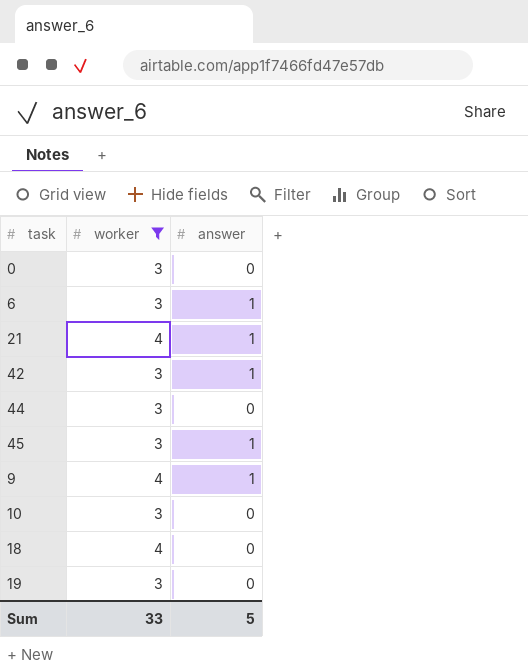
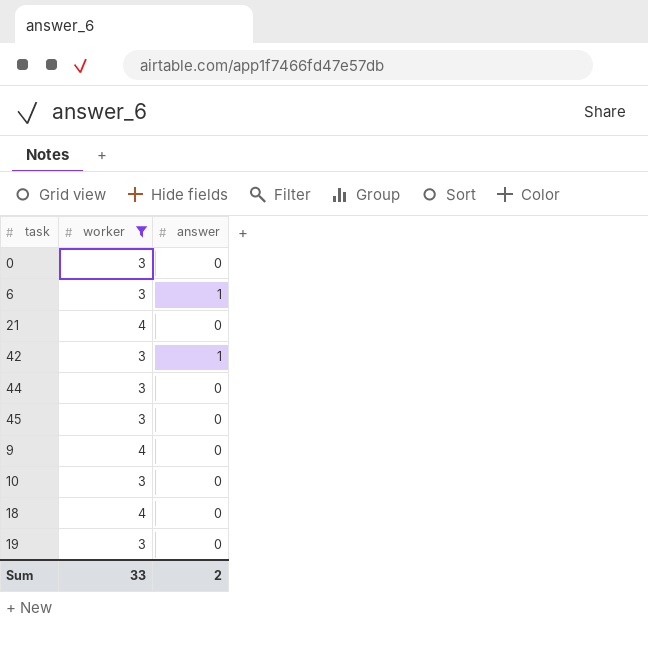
21 | answer: 1 -> 0
45 | answer: 1 -> 0
9 | answer: 1 -> 0
Sum | answer: 5 -> 2

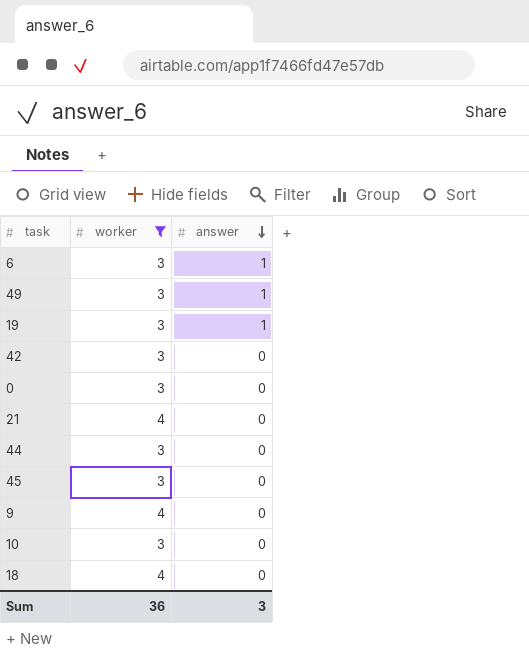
row order: none -> answer descending
row 49: none -> 3 | 1
19 | answer: 0 -> 1
42 | answer: 1 -> 0
Sum | worker: 33 -> 36
Sum | answer: 2 -> 3

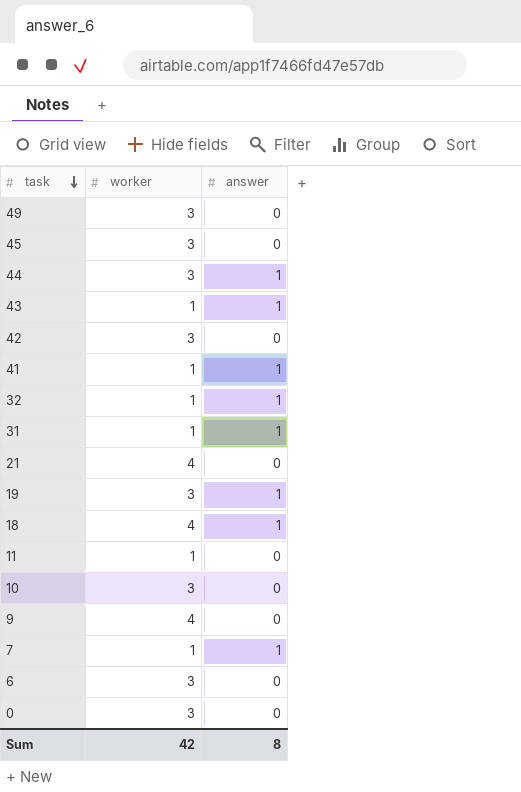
filter: worker != 1 -> none
row order: answer descending -> task descending
49 | answer: 1 -> 0
44 | answer: 0 -> 1
18 | answer: 0 -> 1
6 | answer: 1 -> 0
Sum | worker: 36 -> 42
Sum | answer: 3 -> 8

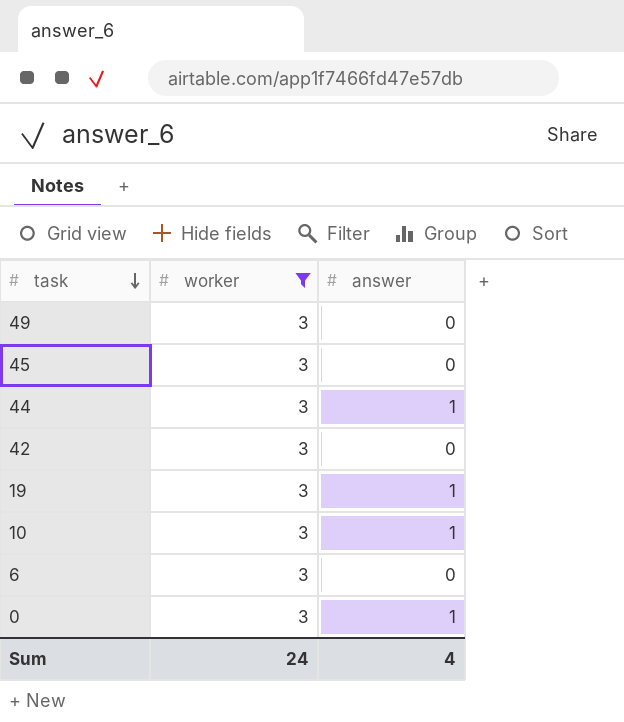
filter: none -> worker = 3
10 | answer: 0 -> 1
0 | answer: 0 -> 1
Sum | worker: 42 -> 24
Sum | answer: 8 -> 4

